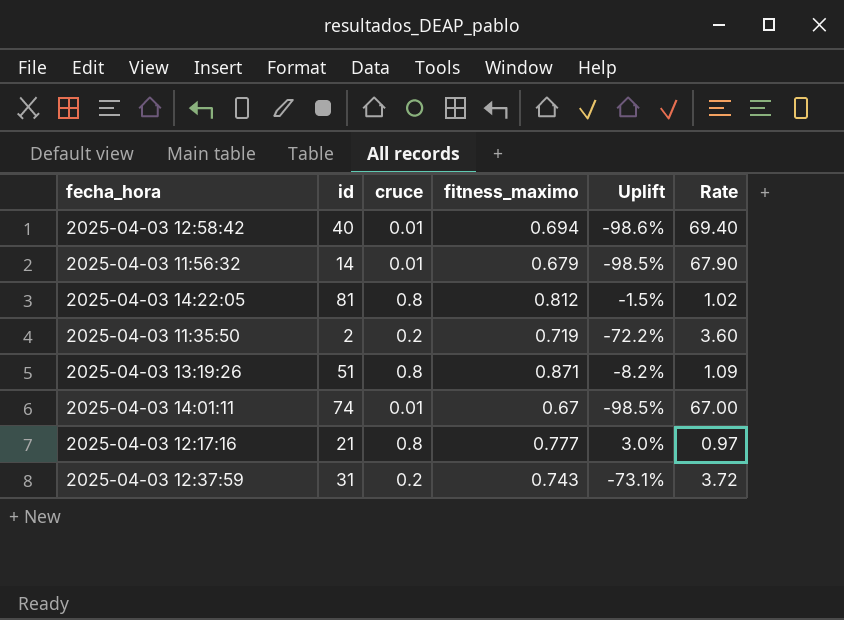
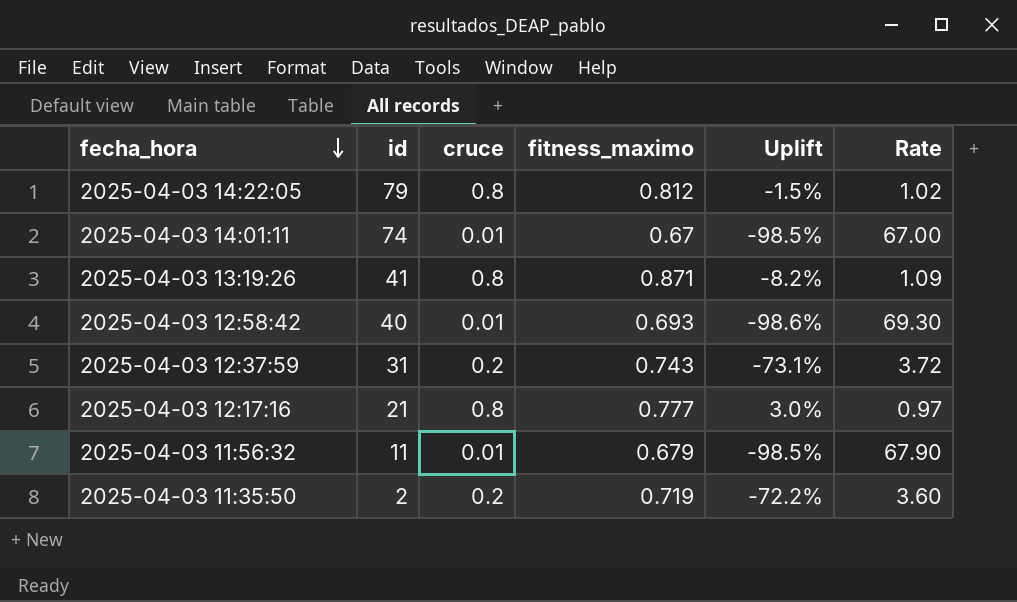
row order: none -> fecha_hora descending
2025-04-03 14:22:05 | id: 81 -> 79
2025-04-03 13:19:26 | id: 51 -> 41
2025-04-03 12:58:42 | fitness_maximo: 0.694 -> 0.693
2025-04-03 12:58:42 | Rate: 69.40 -> 69.30
2025-04-03 11:56:32 | id: 14 -> 11

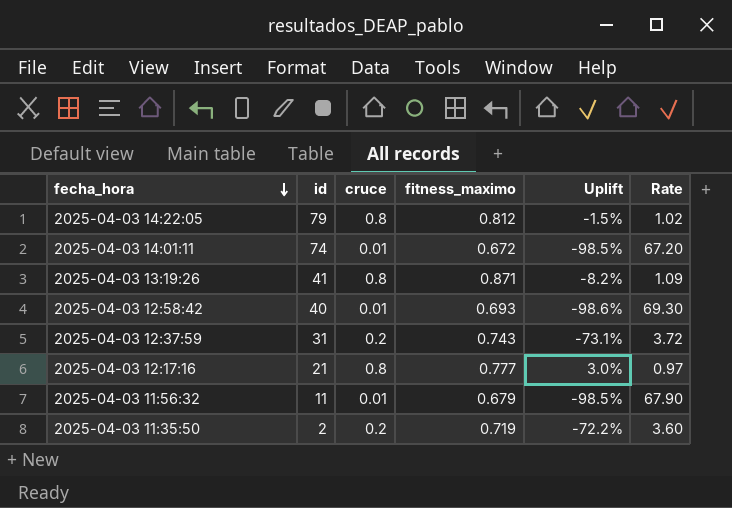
2025-04-03 14:01:11 | fitness_maximo: 0.67 -> 0.672
2025-04-03 14:01:11 | Rate: 67.00 -> 67.20

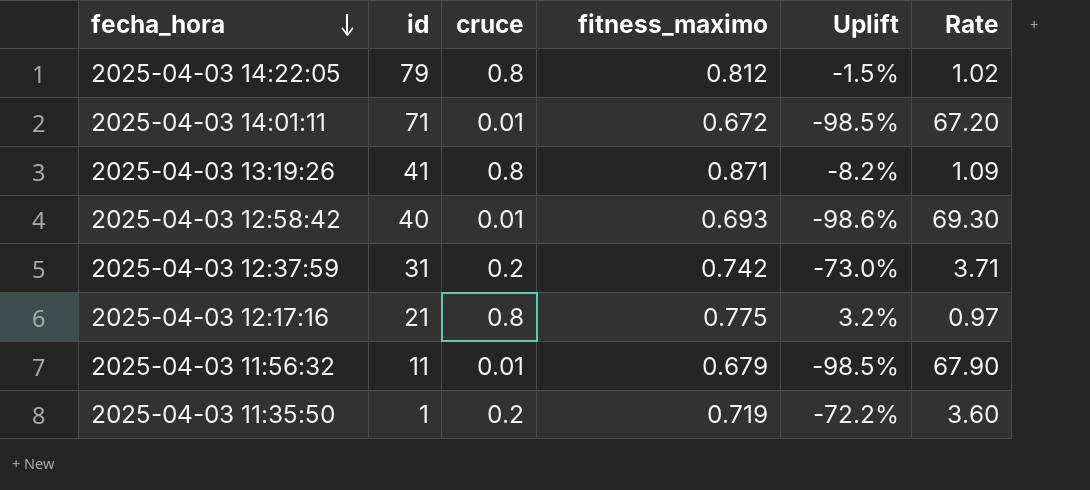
2025-04-03 14:01:11 | id: 74 -> 71
2025-04-03 12:37:59 | fitness_maximo: 0.743 -> 0.742
2025-04-03 12:37:59 | Uplift: -73.1% -> -73.0%
2025-04-03 12:37:59 | Rate: 3.72 -> 3.71
2025-04-03 12:17:16 | fitness_maximo: 0.777 -> 0.775
2025-04-03 12:17:16 | Uplift: 3.0% -> 3.2%
2025-04-03 11:35:50 | id: 2 -> 1

